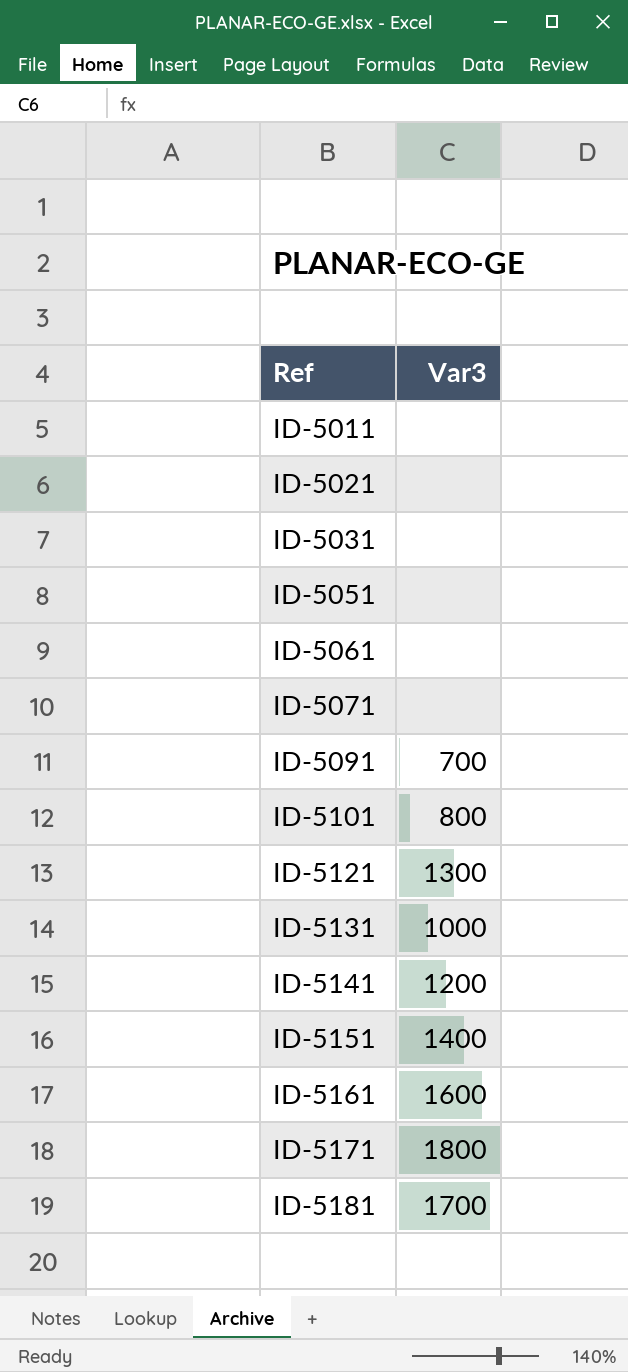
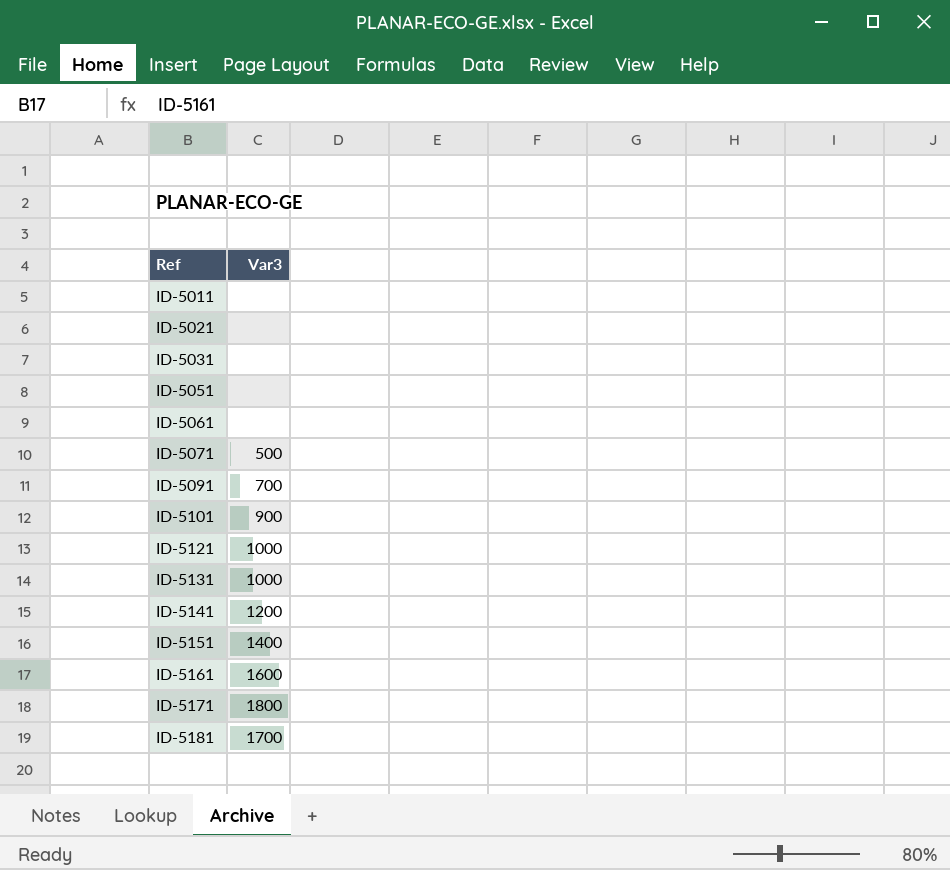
ID-5071 | Var3: none -> 500
ID-5101 | Var3: 800 -> 900
ID-5121 | Var3: 1300 -> 1000

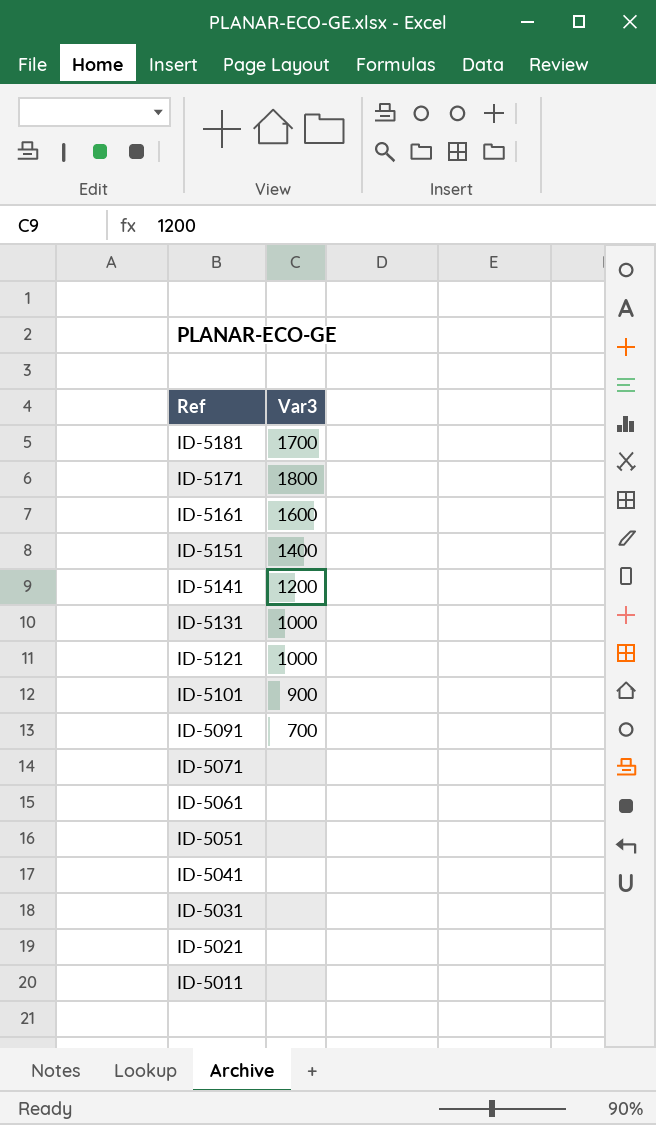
row order: Ref ascending -> Ref descending
ID-5071 | Var3: 500 -> none
row ID-5041: none -> none

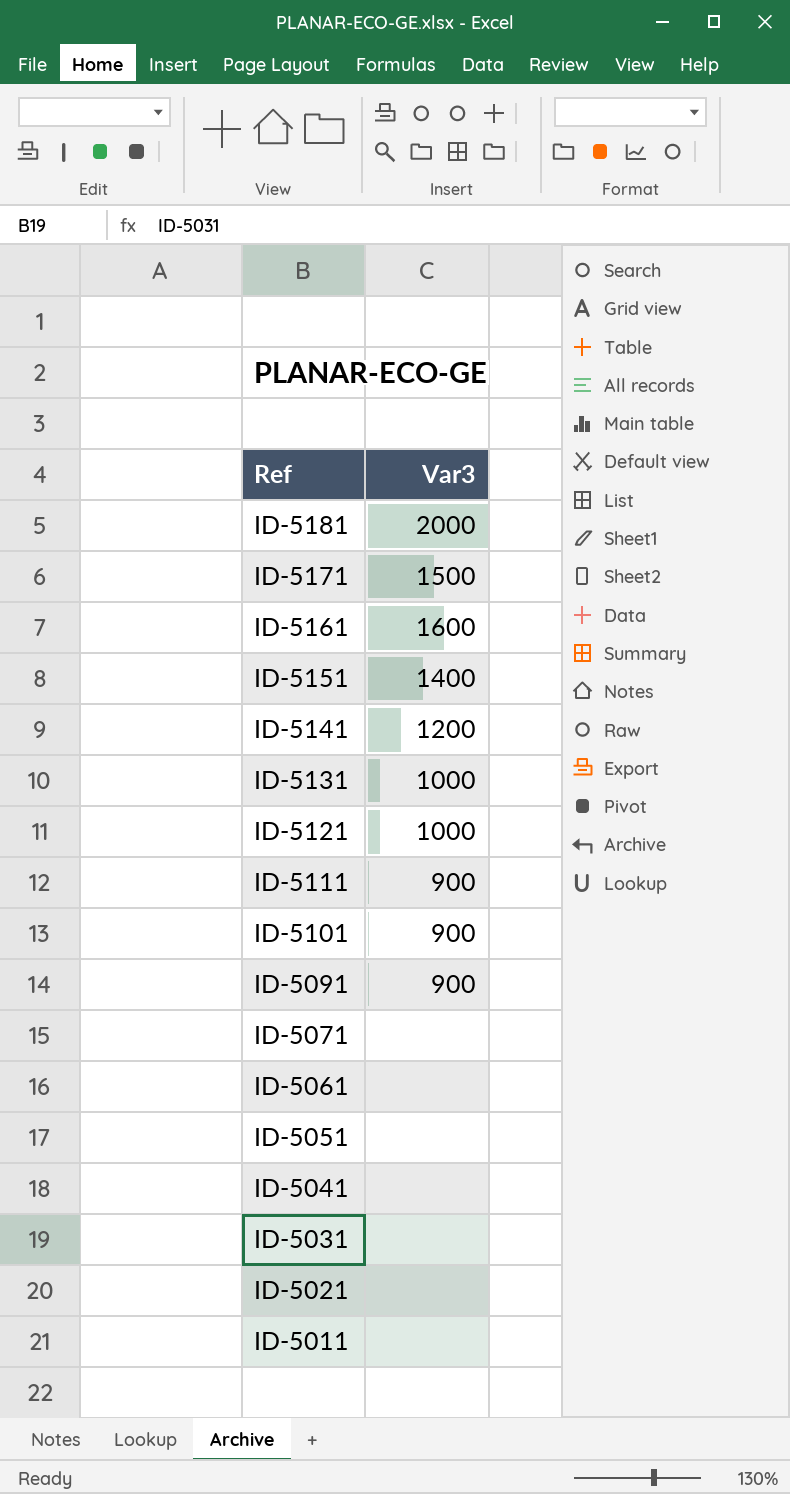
ID-5181 | Var3: 1700 -> 2000
ID-5171 | Var3: 1800 -> 1500
row ID-5111: none -> 900
ID-5091 | Var3: 700 -> 900

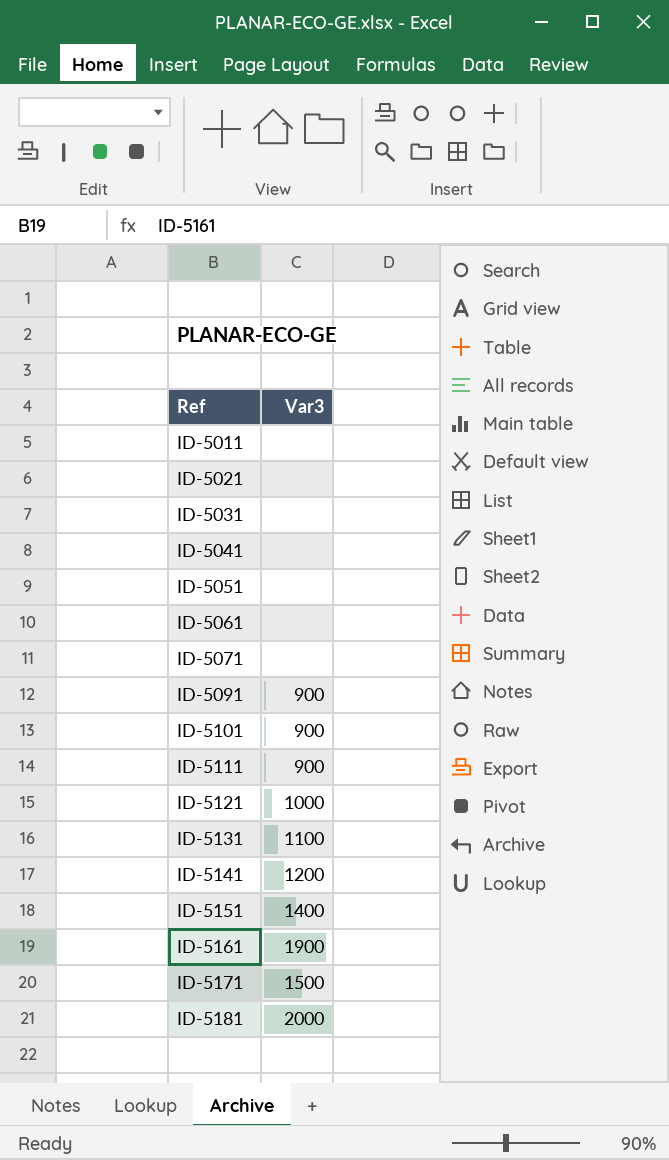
row order: Ref descending -> Ref ascending
ID-5131 | Var3: 1000 -> 1100
ID-5161 | Var3: 1600 -> 1900

